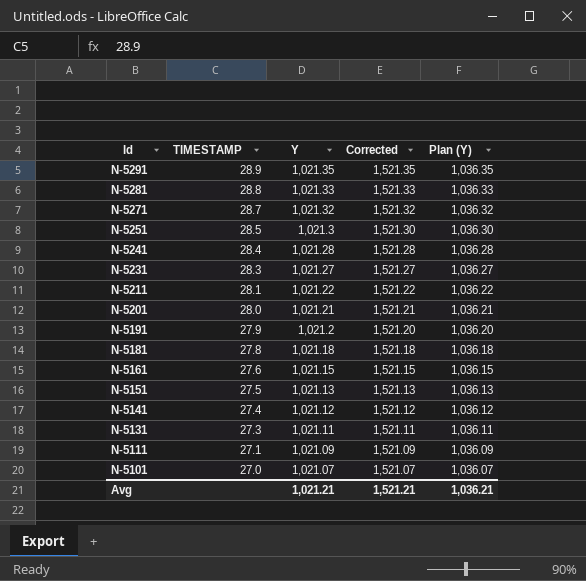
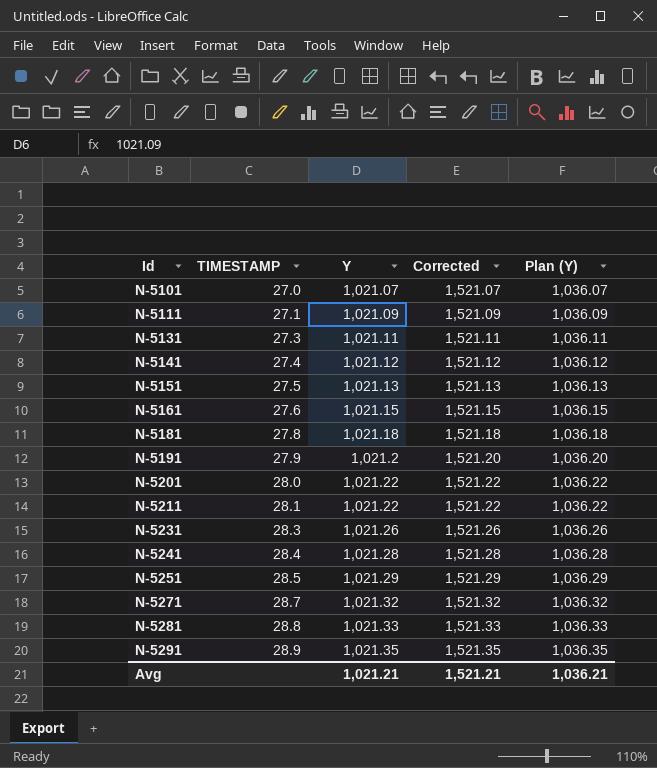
row order: Id descending -> Id ascending
N-5201 | Y: 1,021.21 -> 1,021.22
N-5201 | Corrected: 1,521.21 -> 1,521.22
N-5201 | Plan (Y): 1,036.21 -> 1,036.22
N-5231 | Y: 1,021.27 -> 1,021.26
N-5231 | Corrected: 1,521.27 -> 1,521.26
N-5231 | Plan (Y): 1,036.27 -> 1,036.26
N-5251 | Y: 1,021.3 -> 1,021.29
N-5251 | Corrected: 1,521.30 -> 1,521.29
N-5251 | Plan (Y): 1,036.30 -> 1,036.29

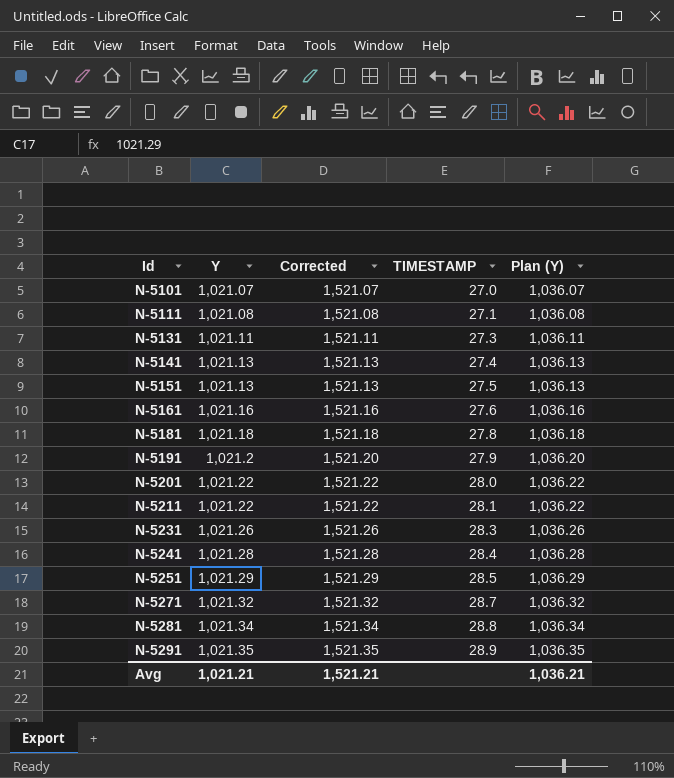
column TIMESTAMP | position: 2 -> 4
N-5111 | Y: 1,021.09 -> 1,021.08
N-5111 | Corrected: 1,521.09 -> 1,521.08
N-5111 | Plan (Y): 1,036.09 -> 1,036.08
N-5141 | Y: 1,021.12 -> 1,021.13
N-5141 | Corrected: 1,521.12 -> 1,521.13
N-5141 | Plan (Y): 1,036.12 -> 1,036.13
N-5161 | Y: 1,021.15 -> 1,021.16
N-5161 | Corrected: 1,521.15 -> 1,521.16
N-5161 | Plan (Y): 1,036.15 -> 1,036.16
N-5281 | Y: 1,021.33 -> 1,021.34
N-5281 | Corrected: 1,521.33 -> 1,521.34
N-5281 | Plan (Y): 1,036.33 -> 1,036.34

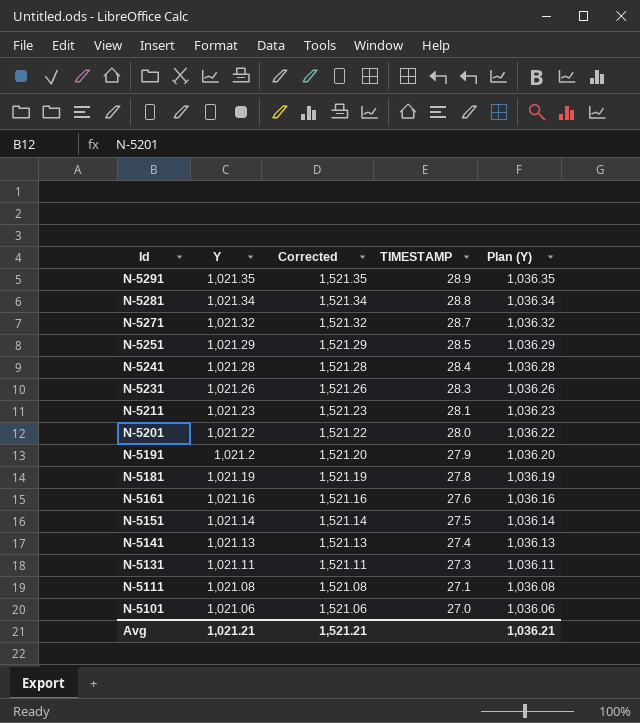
row order: Id ascending -> Id descending
N-5211 | Y: 1,021.22 -> 1,021.23
N-5211 | Corrected: 1,521.22 -> 1,521.23
N-5211 | Plan (Y): 1,036.22 -> 1,036.23
N-5181 | Y: 1,021.18 -> 1,021.19
N-5181 | Corrected: 1,521.18 -> 1,521.19
N-5181 | Plan (Y): 1,036.18 -> 1,036.19
N-5151 | Y: 1,021.13 -> 1,021.14
N-5151 | Corrected: 1,521.13 -> 1,521.14
N-5151 | Plan (Y): 1,036.13 -> 1,036.14
N-5101 | Y: 1,021.07 -> 1,021.06
N-5101 | Corrected: 1,521.07 -> 1,521.06
N-5101 | Plan (Y): 1,036.07 -> 1,036.06

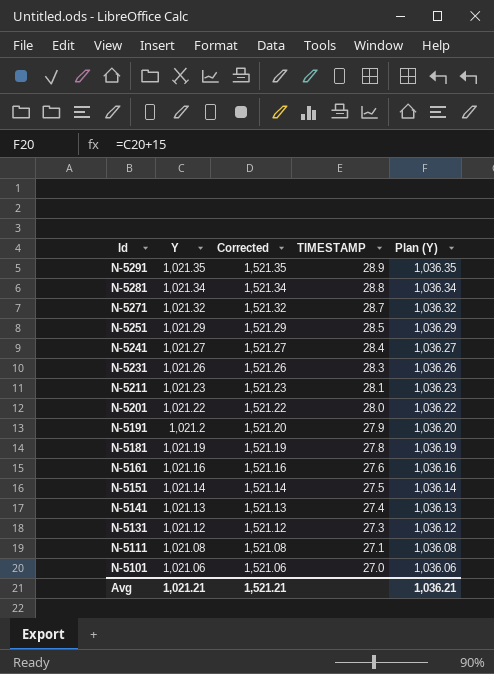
N-5241 | Y: 1,021.28 -> 1,021.27
N-5241 | Corrected: 1,521.28 -> 1,521.27
N-5241 | Plan (Y): 1,036.28 -> 1,036.27
N-5131 | Y: 1,021.11 -> 1,021.12
N-5131 | Corrected: 1,521.11 -> 1,521.12
N-5131 | Plan (Y): 1,036.11 -> 1,036.12

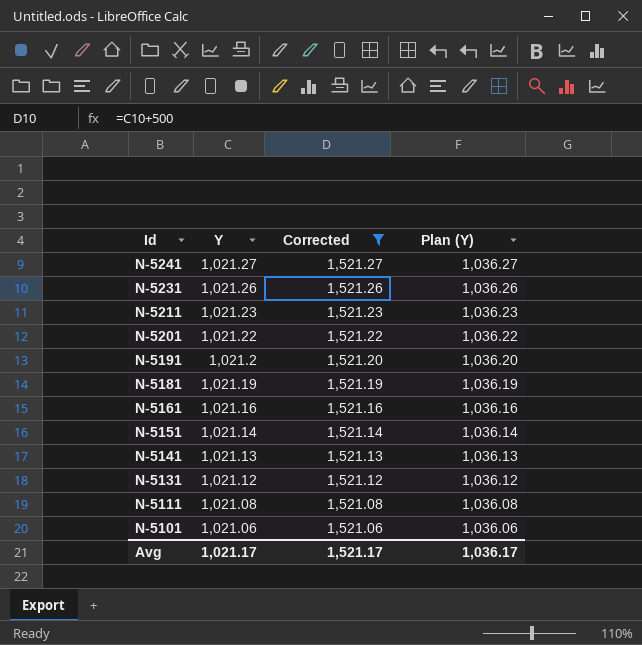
filter: none -> Corrected <= 1,521.27
column TIMESTAMP | position: 4 -> none
Avg | Y: 1,021.21 -> 1,021.17
Avg | Corrected: 1,521.21 -> 1,521.17
Avg | Plan (Y): 1,036.21 -> 1,036.17

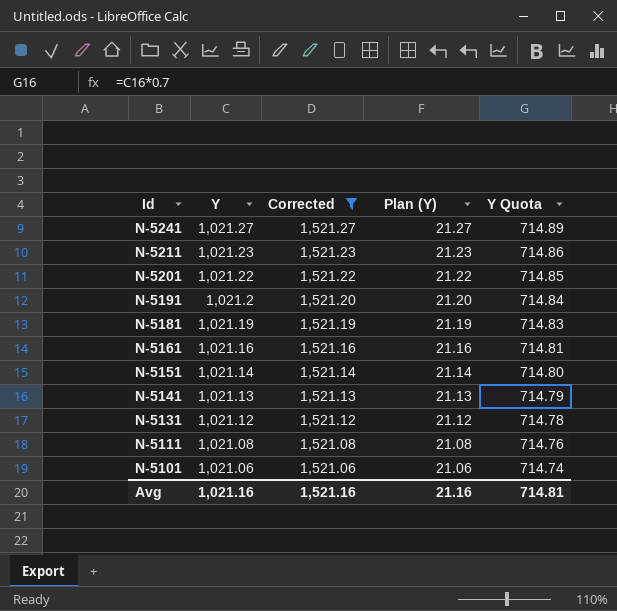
column Plan (Y) | formula: [Y] + 15 -> [Y] - 1000
column Y Quota | formula: none -> [Y] * 0.7
row N-5231: 1,021.26 | 1,521.26 | 1,036.26 -> none
Avg | Y: 1,021.17 -> 1,021.16
Avg | Corrected: 1,521.17 -> 1,521.16
Avg | Plan (Y): 1,036.17 -> 21.16

